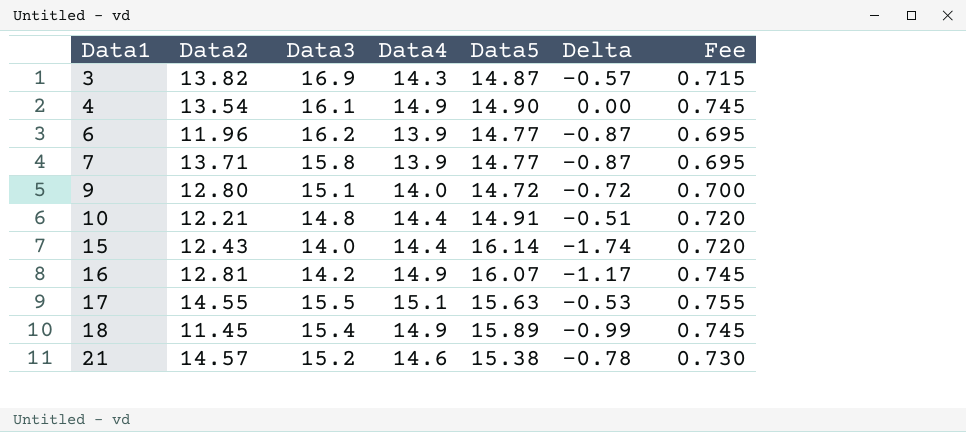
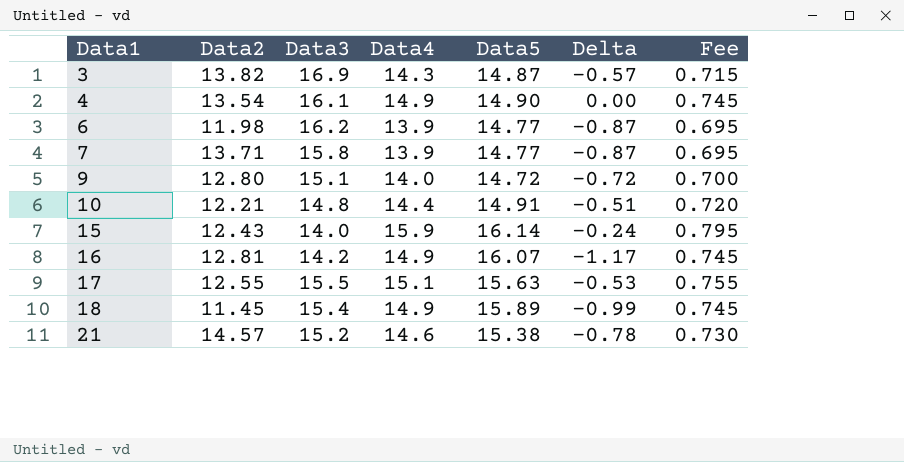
6 | Data2: 11.96 -> 11.98
15 | Data4: 14.4 -> 15.9
15 | Delta: -1.74 -> -0.24
15 | Fee: 0.720 -> 0.795
17 | Data2: 14.55 -> 12.55

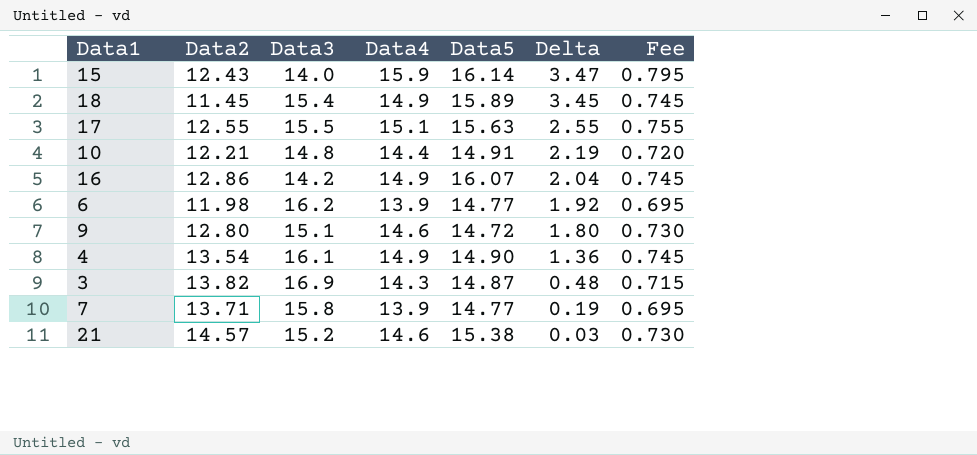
row order: Data1 ascending -> Delta descending
column Delta | formula: [Data4] - [Data5] -> [Data4] - [Data2]
16 | Data2: 12.81 -> 12.86
9 | Data4: 14.0 -> 14.6
9 | Fee: 0.700 -> 0.730

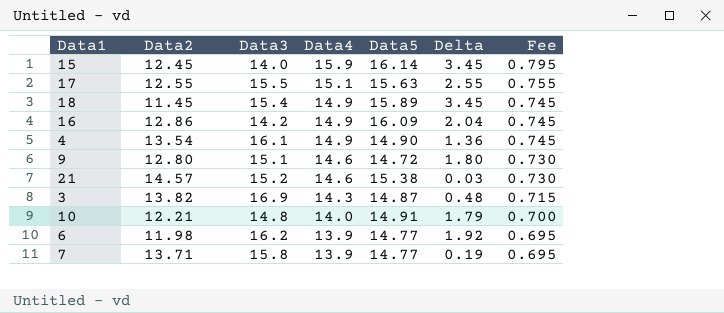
row order: Delta descending -> Data4 descending
15 | Data2: 12.43 -> 12.45
15 | Delta: 3.47 -> 3.45
16 | Data5: 16.07 -> 16.09
10 | Data4: 14.4 -> 14.0
10 | Delta: 2.19 -> 1.79
10 | Fee: 0.720 -> 0.700

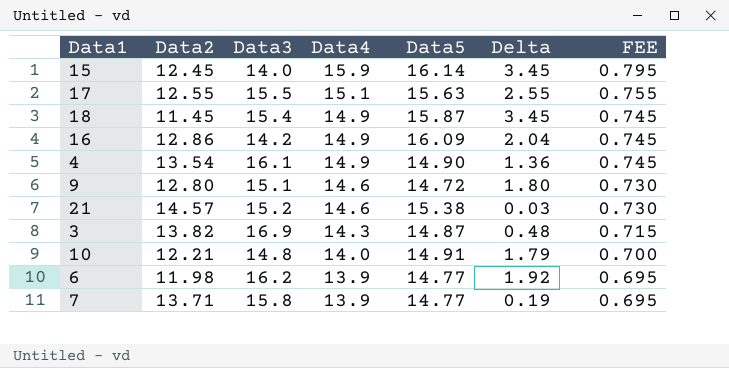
column name: Fee -> FEE
18 | Data5: 15.89 -> 15.87

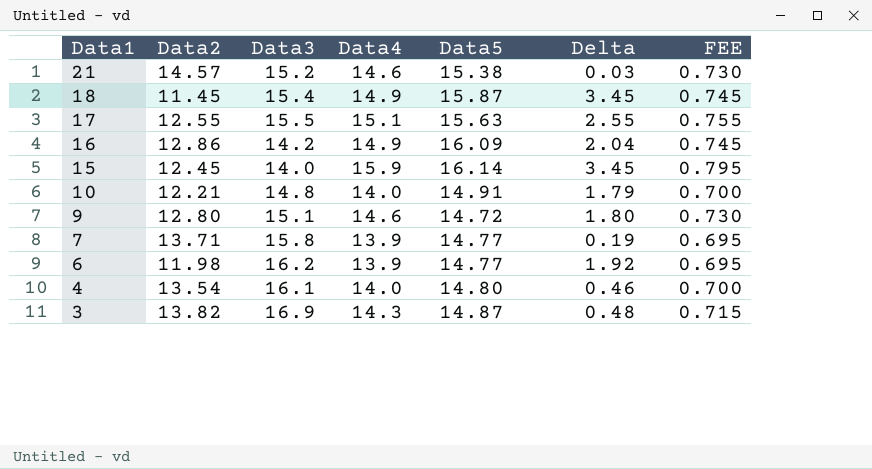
row order: Data4 descending -> Data1 descending
4 | Data4: 14.9 -> 14.0
4 | Data5: 14.90 -> 14.80
4 | Delta: 1.36 -> 0.46
4 | FEE: 0.745 -> 0.700

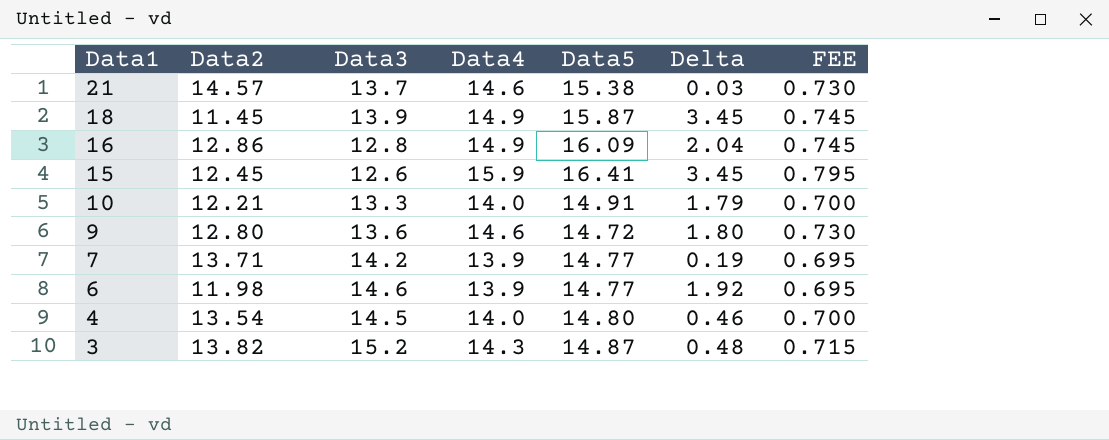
row 17: 12.55 | 15.5 | 15.1 | 15.63 | 2.55 | 0.755 -> none
21 | Data3: 15.2 -> 13.7
18 | Data3: 15.4 -> 13.9
16 | Data3: 14.2 -> 12.8
15 | Data3: 14.0 -> 12.6
15 | Data5: 16.14 -> 16.41
10 | Data3: 14.8 -> 13.3
9 | Data3: 15.1 -> 13.6
7 | Data3: 15.8 -> 14.2
6 | Data3: 16.2 -> 14.6
4 | Data3: 16.1 -> 14.5
3 | Data3: 16.9 -> 15.2

